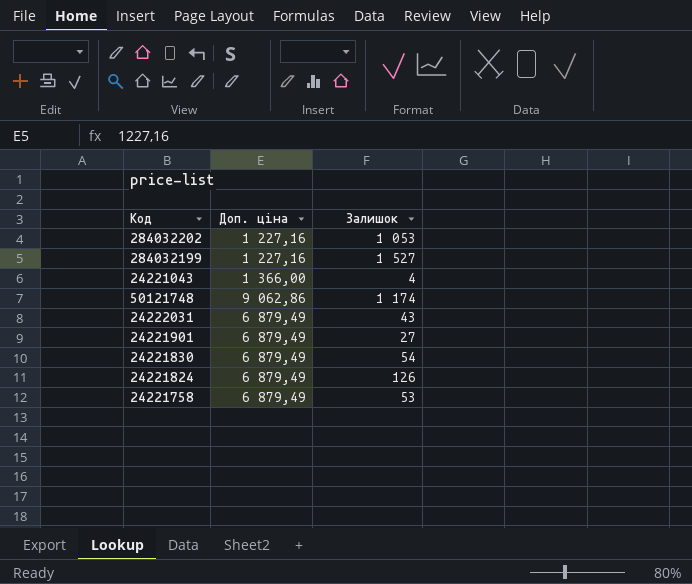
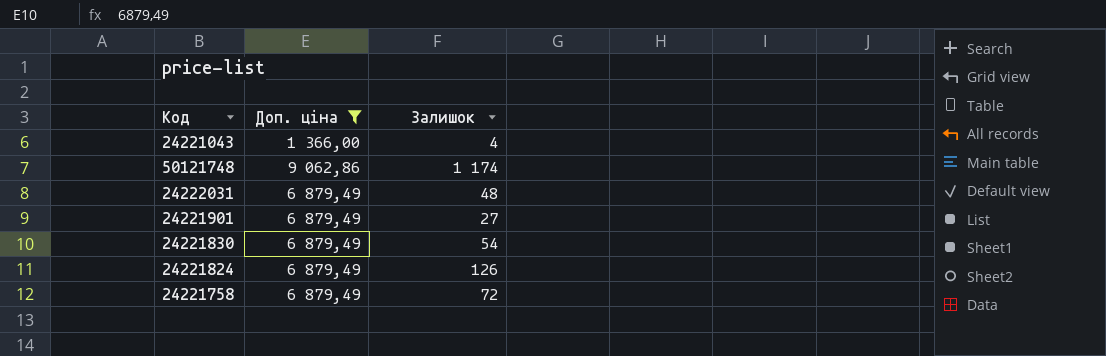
filter: none -> Доп. ціна != 1 227,16
24222031 | Залишок: 43 -> 48
24221758 | Залишок: 53 -> 72

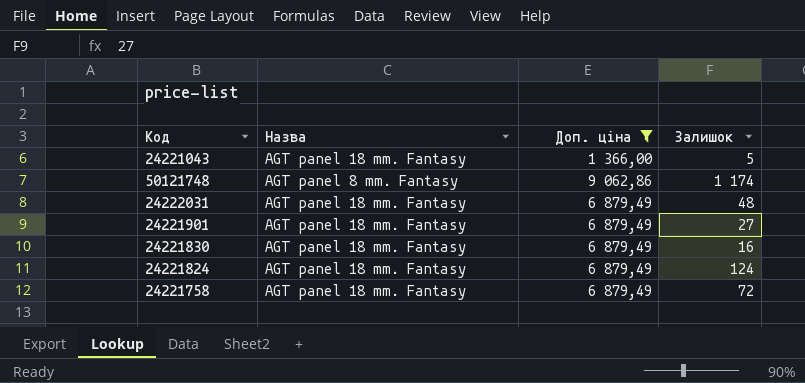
column Назва | position: none -> 2
24221043 | Залишок: 4 -> 5
24221830 | Залишок: 54 -> 16
24221824 | Залишок: 126 -> 124

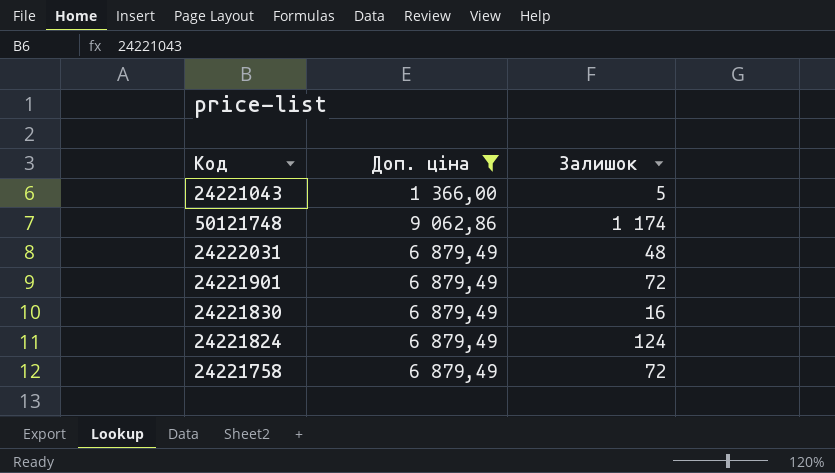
column Назва | position: 2 -> none
24221901 | Залишок: 27 -> 72

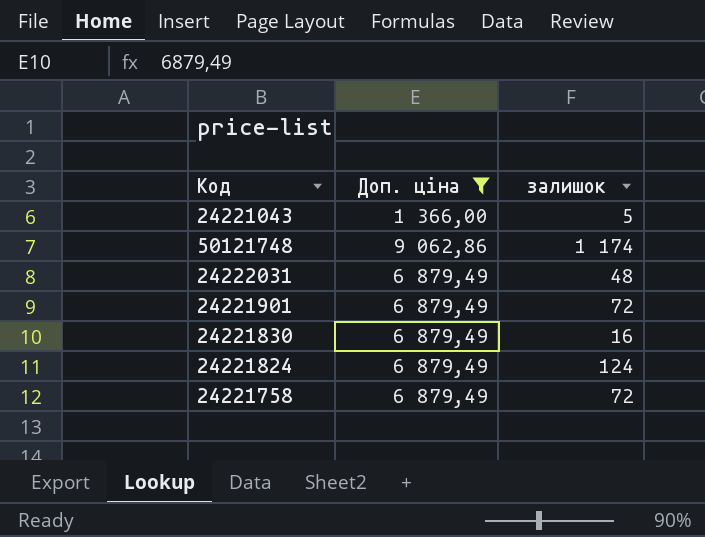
column name: Залишок -> залишок

